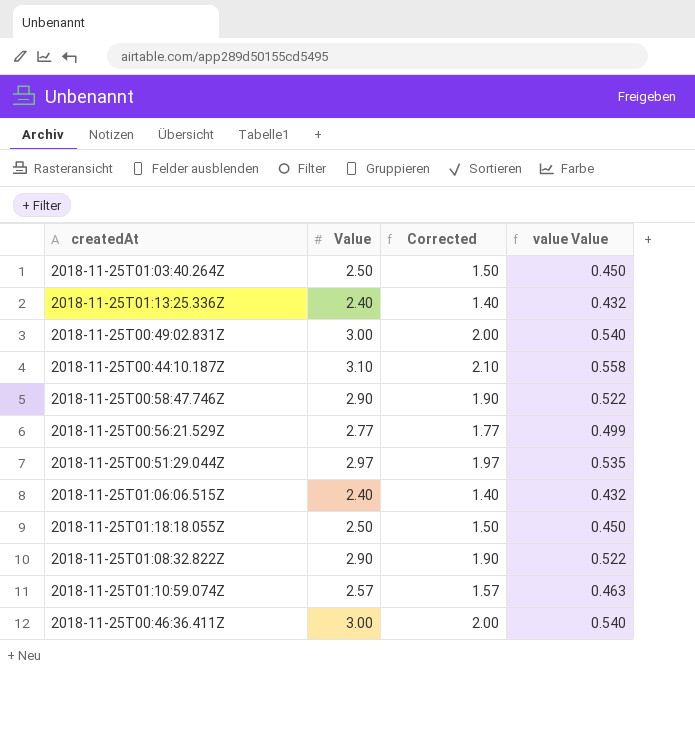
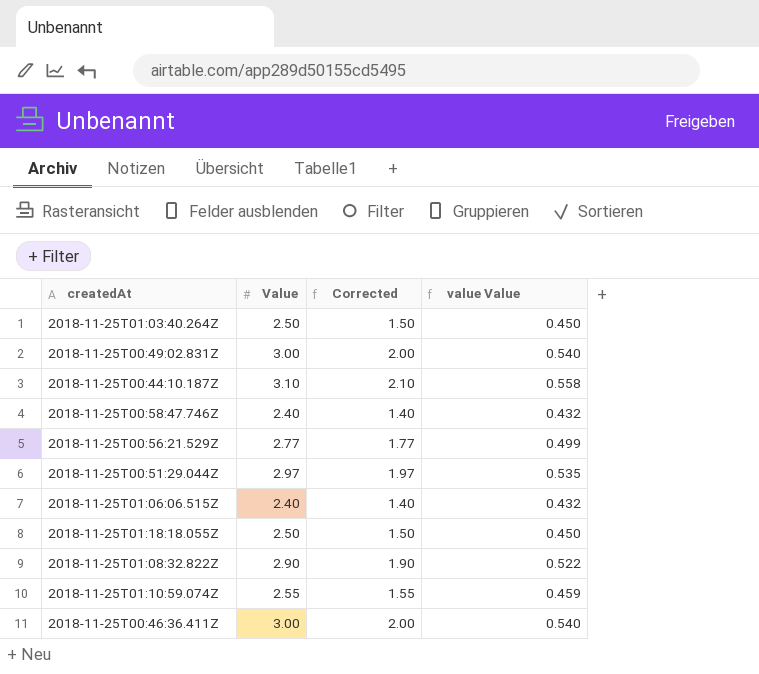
row 2018-11-25T01:13:25.336Z: 2.40 | 1.40 | 0.432 -> none
2018-11-25T00:58:47.746Z | Value: 2.90 -> 2.40
2018-11-25T00:58:47.746Z | Corrected: 1.90 -> 1.40
2018-11-25T00:58:47.746Z | value Value: 0.522 -> 0.432
2018-11-25T01:10:59.074Z | Value: 2.57 -> 2.55
2018-11-25T01:10:59.074Z | Corrected: 1.57 -> 1.55
2018-11-25T01:10:59.074Z | value Value: 0.463 -> 0.459

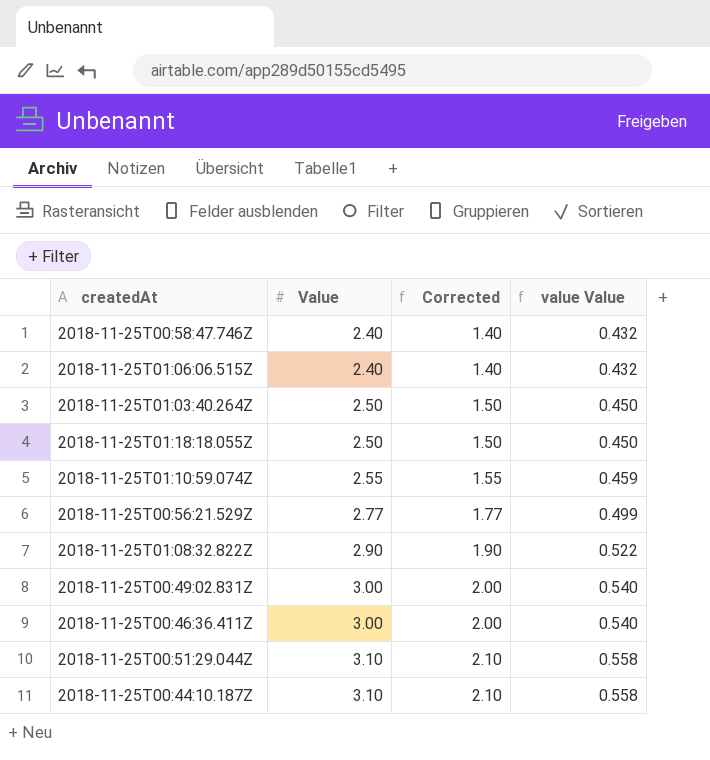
row order: none -> Value ascending
2018-11-25T00:51:29.044Z | Value: 2.97 -> 3.10
2018-11-25T00:51:29.044Z | Corrected: 1.97 -> 2.10
2018-11-25T00:51:29.044Z | value Value: 0.535 -> 0.558

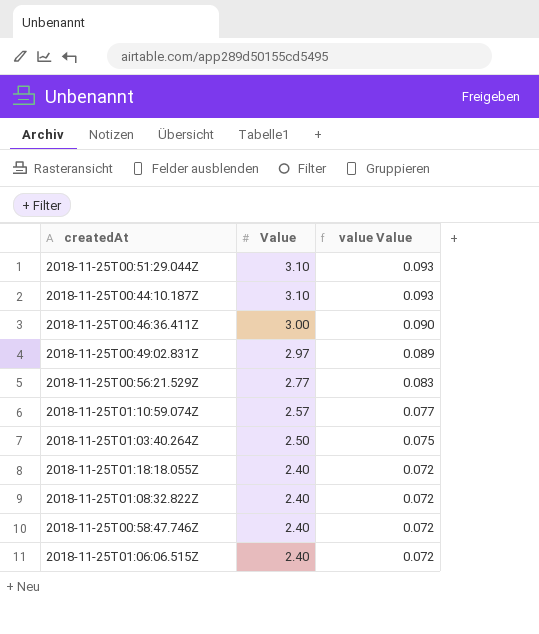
row order: Value ascending -> Value descending
column Corrected | formula: [Value] - 1 -> none
column value Value | formula: [Value] * 0.18 -> [Value] * 0.03
2018-11-25T00:49:02.831Z | Value: 3.00 -> 2.97
2018-11-25T01:10:59.074Z | Value: 2.55 -> 2.57
2018-11-25T01:18:18.055Z | Value: 2.50 -> 2.40
2018-11-25T01:08:32.822Z | Value: 2.90 -> 2.40

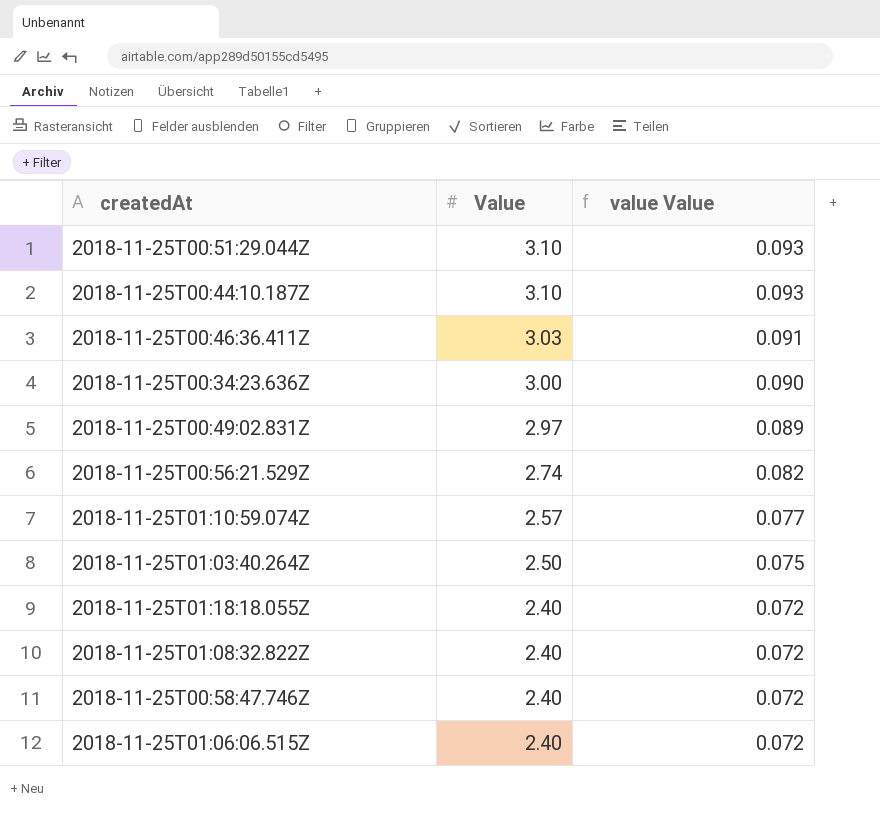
2018-11-25T00:46:36.411Z | Value: 3.00 -> 3.03
2018-11-25T00:46:36.411Z | value Value: 0.090 -> 0.091
row 2018-11-25T00:34:23.636Z: none -> 3.00 | 0.090
2018-11-25T00:56:21.529Z | Value: 2.77 -> 2.74
2018-11-25T00:56:21.529Z | value Value: 0.083 -> 0.082

